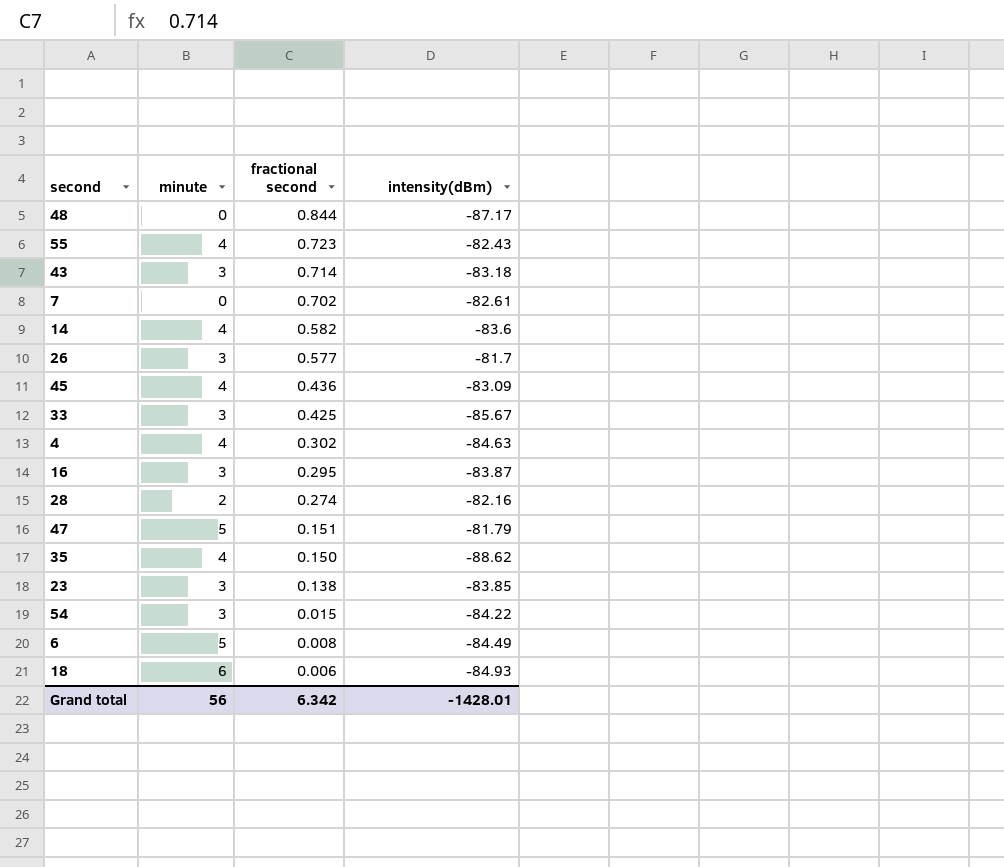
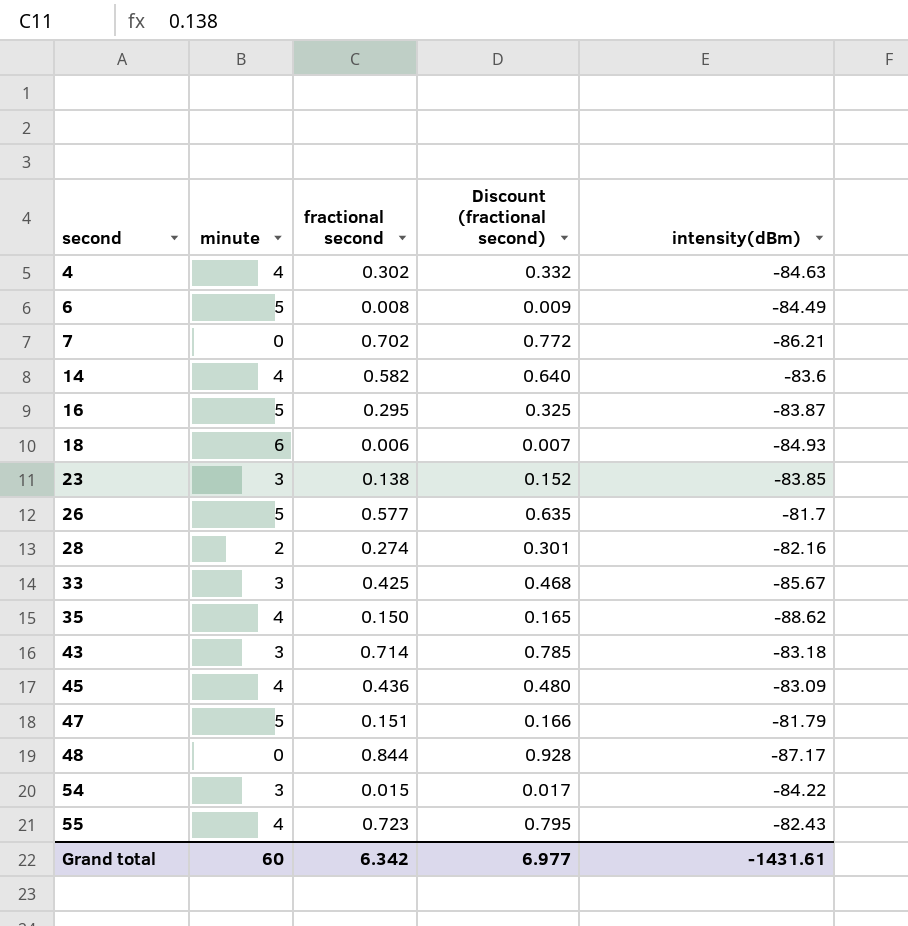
row order: fractional second descending -> second ascending
column Discount (fractional second) | formula: none -> [fractional second] * 1.1
7 | intensity(dBm): -82.61 -> -86.21
16 | minute: 3 -> 5
26 | minute: 3 -> 5
Grand total | minute: 56 -> 60
Grand total | intensity(dBm): -1428.01 -> -1431.61

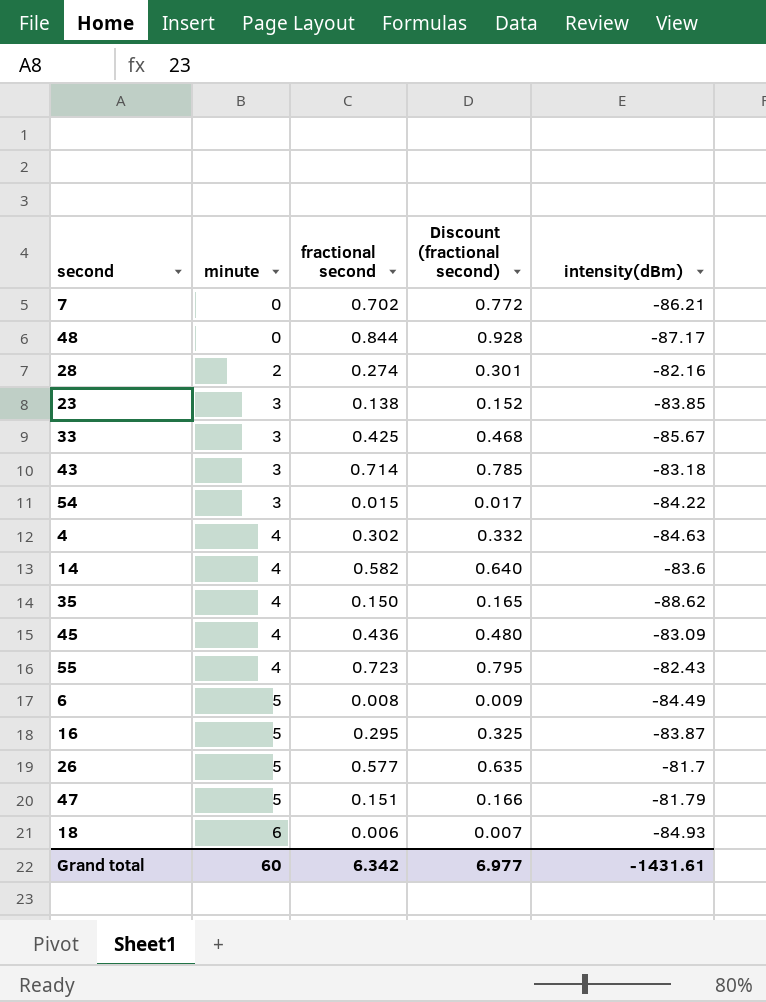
row order: second ascending -> minute ascending

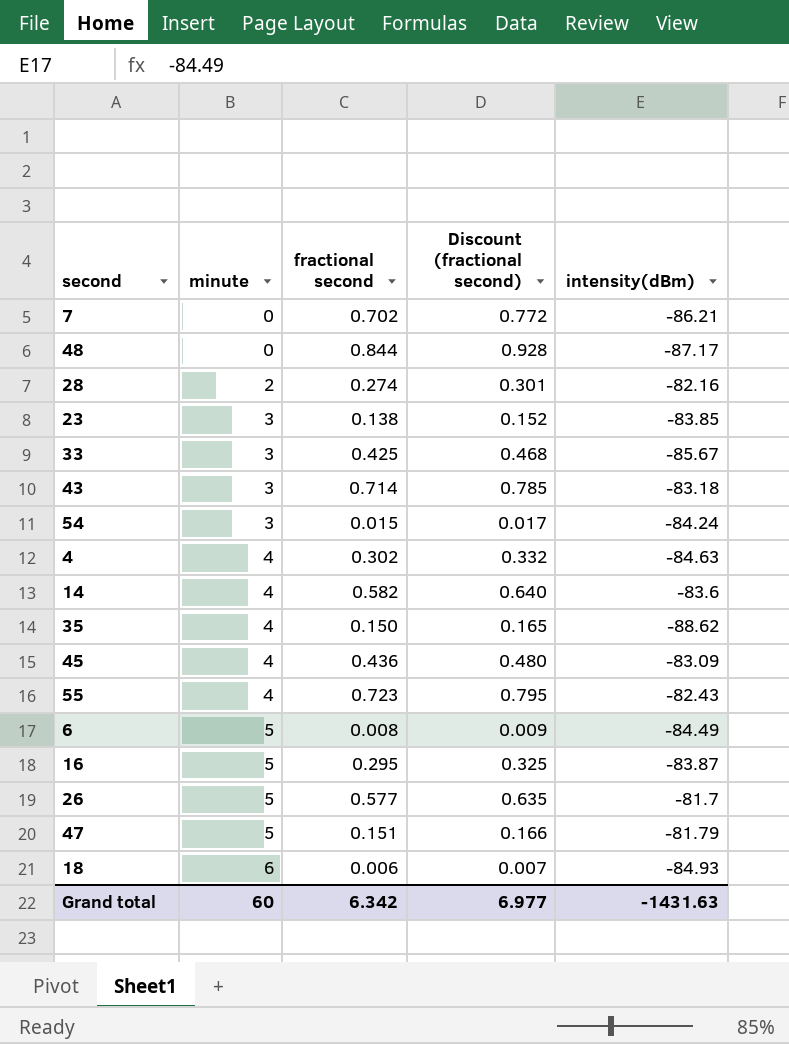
54 | intensity(dBm): -84.22 -> -84.24
Grand total | intensity(dBm): -1431.61 -> -1431.63

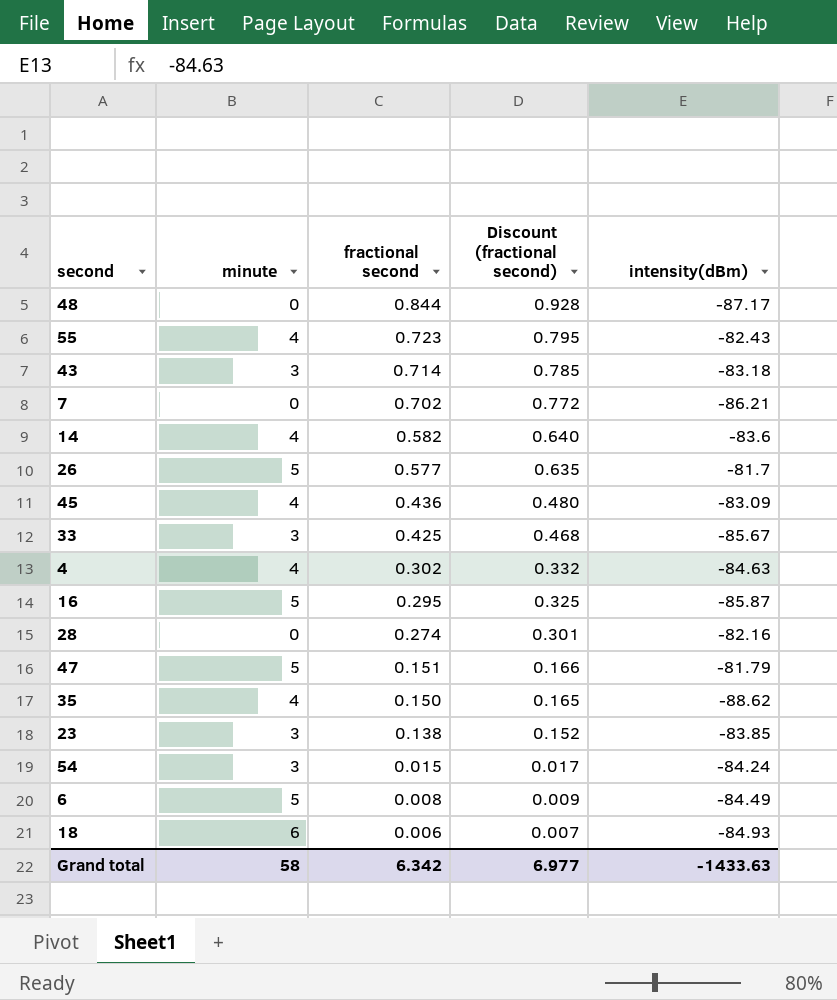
row order: minute ascending -> fractional second descending
16 | intensity(dBm): -83.87 -> -85.87
28 | minute: 2 -> 0
Grand total | minute: 60 -> 58
Grand total | intensity(dBm): -1431.63 -> -1433.63

